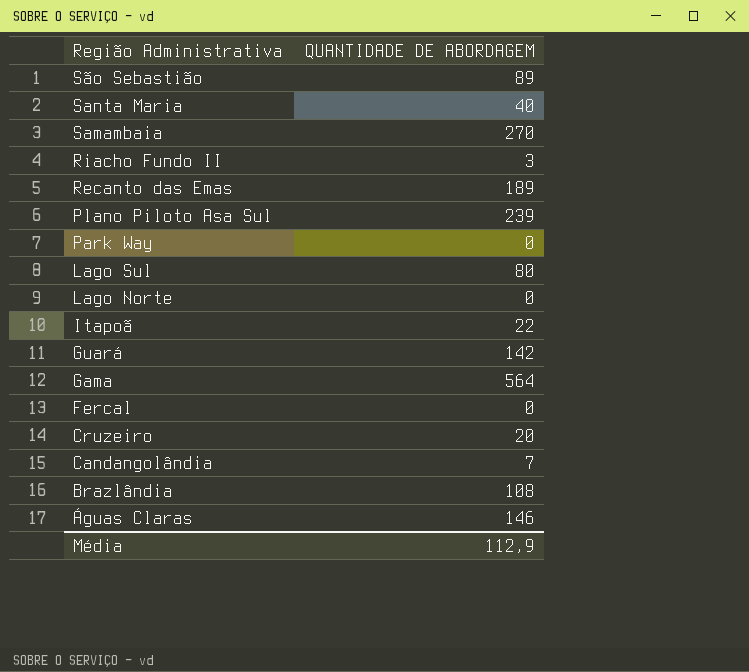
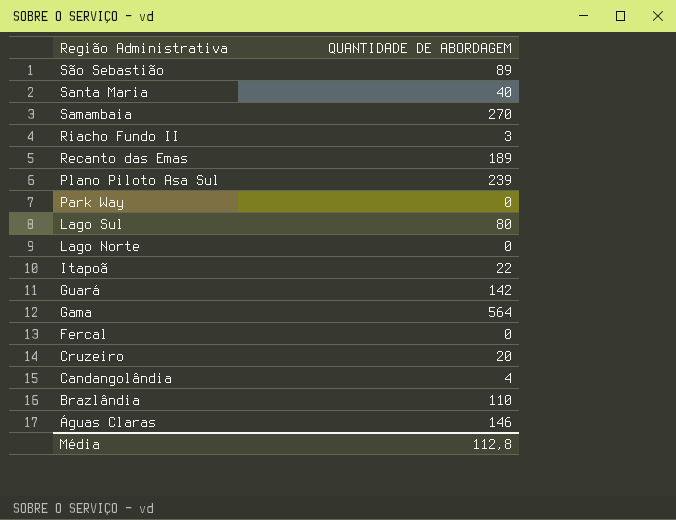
Candangolândia | QUANTIDADE DE ABORDAGEM: 7 -> 4
Brazlândia | QUANTIDADE DE ABORDAGEM: 108 -> 110
Média | QUANTIDADE DE ABORDAGEM: 112,9 -> 112,8

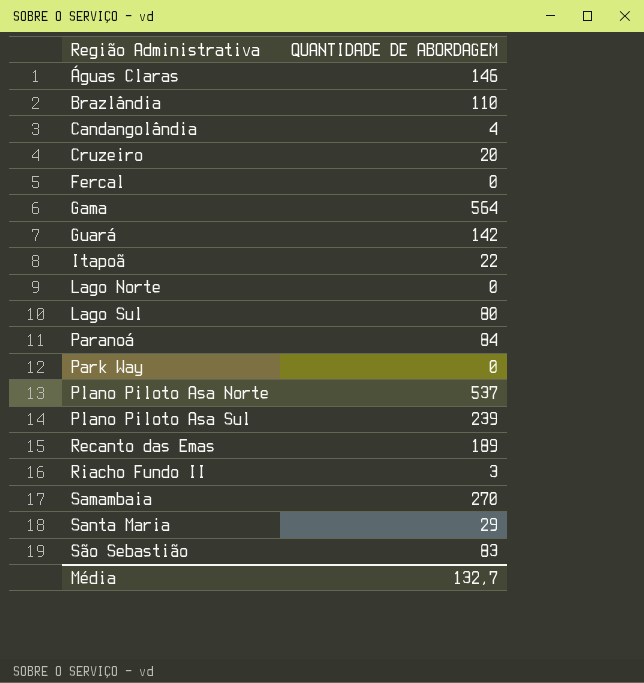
row order: Região Administrativa descending -> Região Administrativa ascending
row Paranoá: none -> 84
row Plano Piloto Asa Norte: none -> 537
Santa Maria | QUANTIDADE DE ABORDAGEM: 40 -> 29
São Sebastião | QUANTIDADE DE ABORDAGEM: 89 -> 83
Média | QUANTIDADE DE ABORDAGEM: 112,8 -> 132,7

